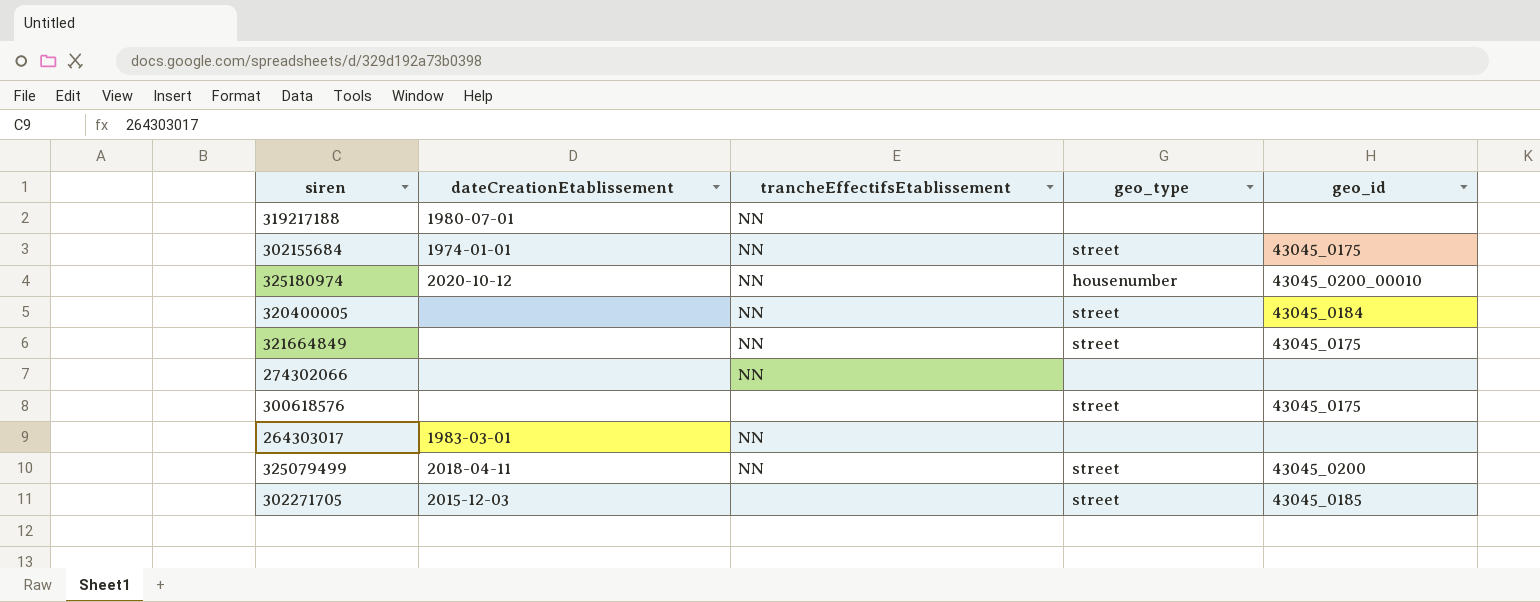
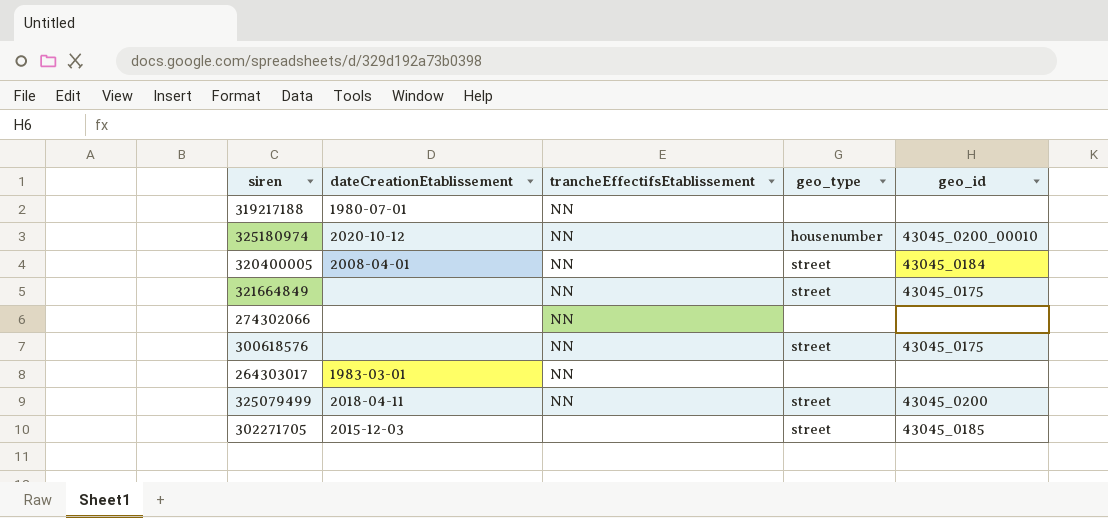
row 302155684: 1974-01-01 | NN | street | 43045_0175 -> none
320400005 | dateCreationEtablissement: none -> 2008-04-01
300618576 | trancheEffectifsEtablissement: none -> NN

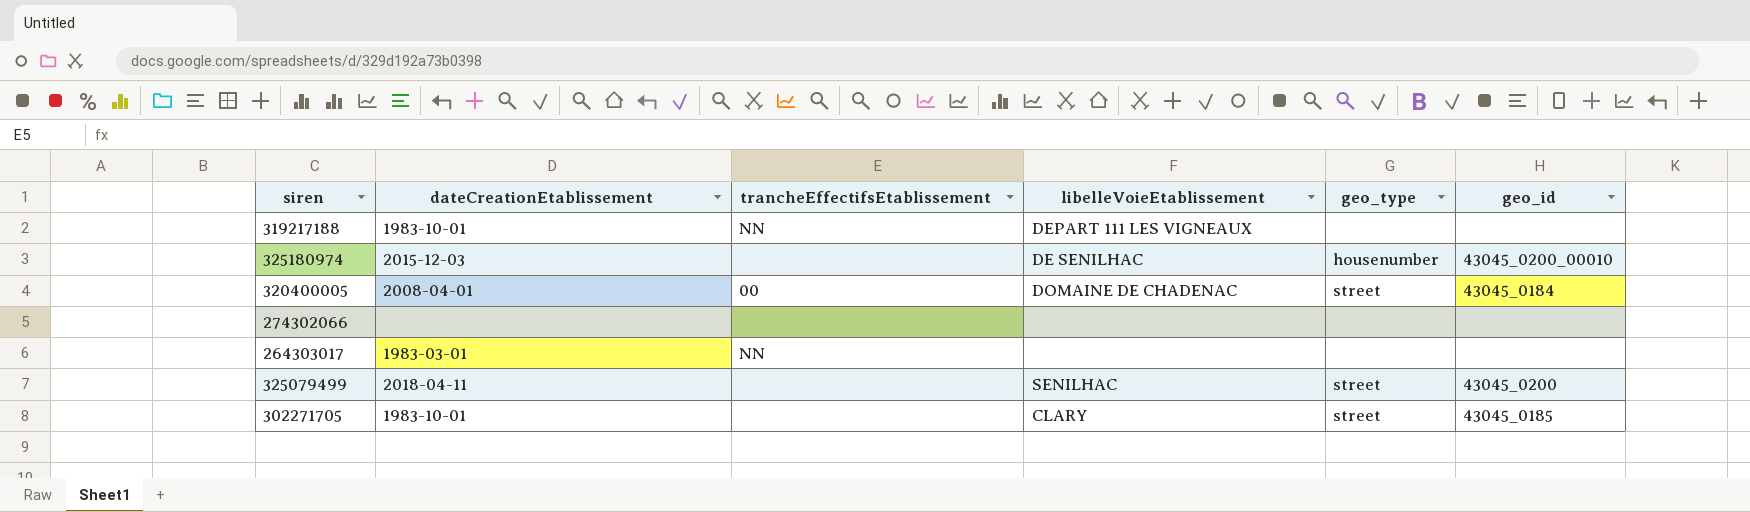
column libelleVoieEtablissement | position: none -> 4
row 321664849: none | NN | street | 43045_0175 -> none
row 300618576: none | NN | street | 43045_0175 -> none
319217188 | dateCreationEtablissement: 1980-07-01 -> 1983-10-01
325180974 | dateCreationEtablissement: 2020-10-12 -> 2015-12-03
325180974 | trancheEffectifsEtablissement: NN -> none
320400005 | trancheEffectifsEtablissement: NN -> 00
274302066 | trancheEffectifsEtablissement: NN -> none
325079499 | trancheEffectifsEtablissement: NN -> none
302271705 | dateCreationEtablissement: 2015-12-03 -> 1983-10-01

